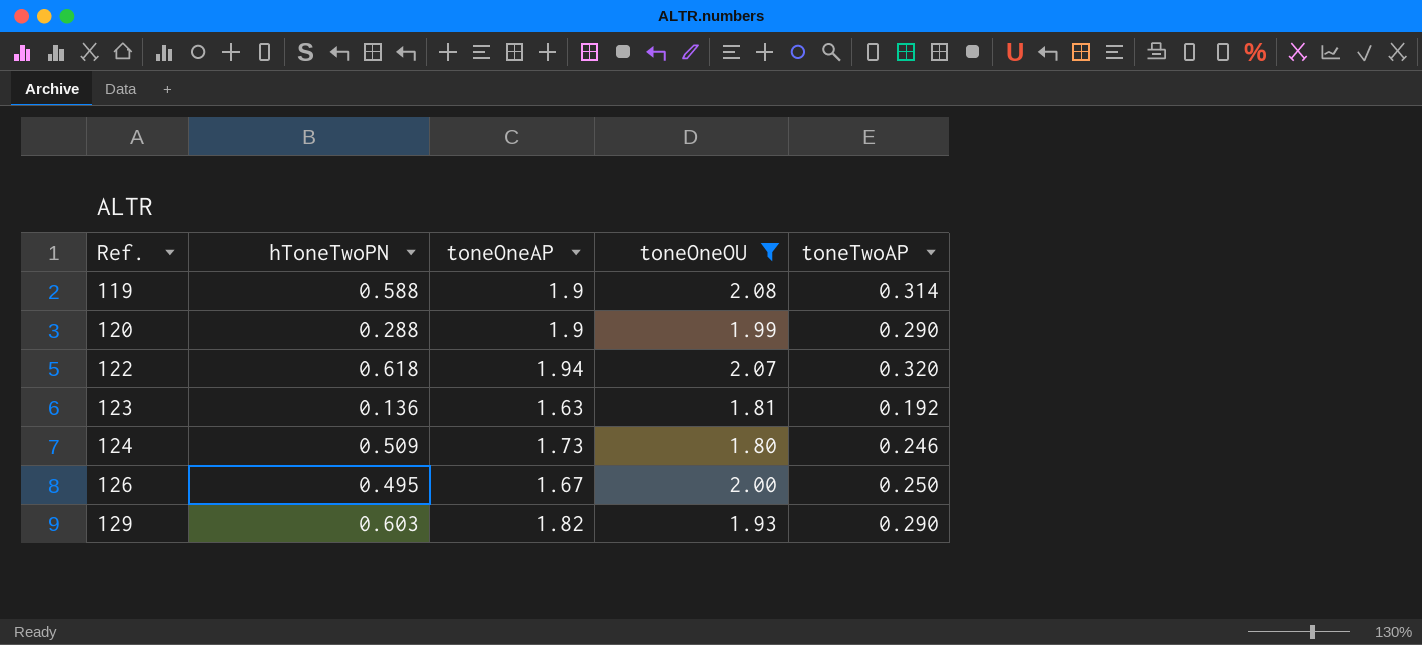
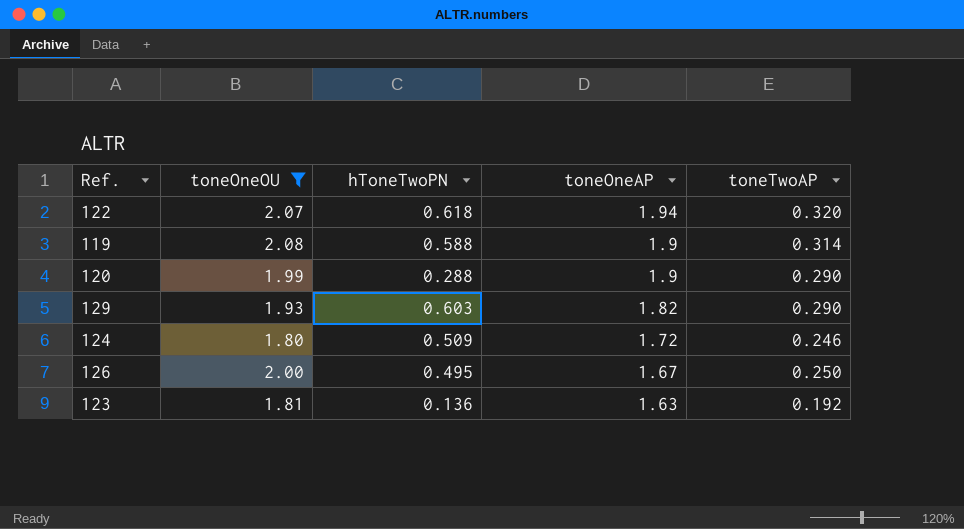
row order: Ref. ascending -> toneOneAP descending
column toneOneOU | position: 4 -> 2
124 | toneOneAP: 1.73 -> 1.72

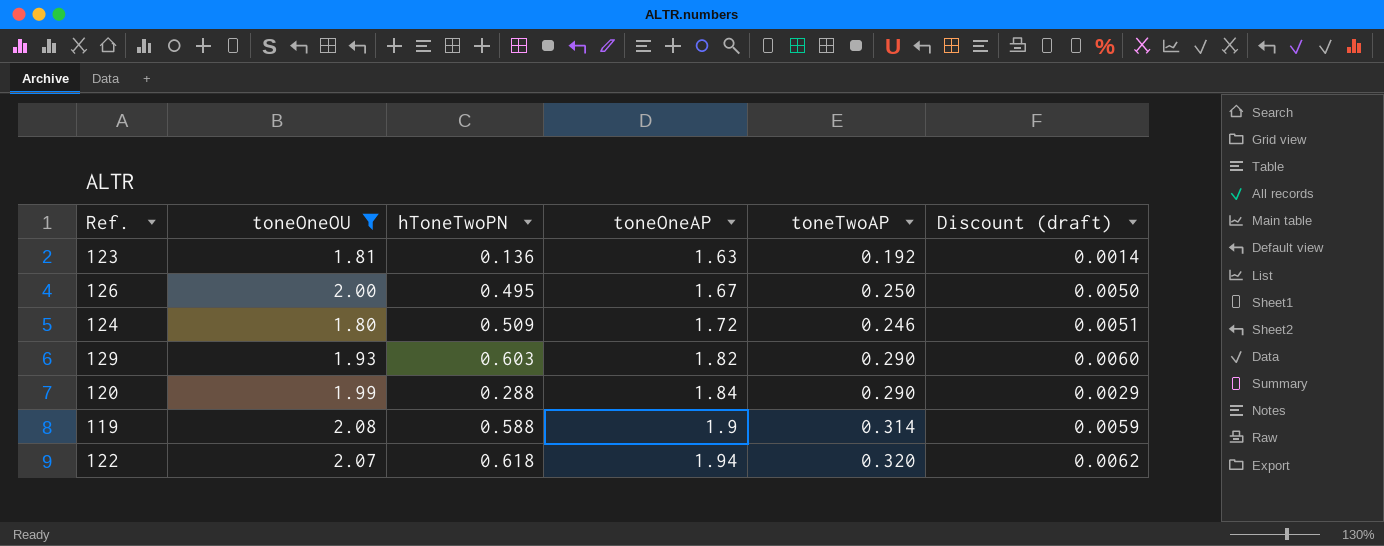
row order: toneOneAP descending -> toneOneAP ascending
column Discount (draft) | formula: none -> [hToneTwoPN] * 0.01
120 | toneOneAP: 1.9 -> 1.84

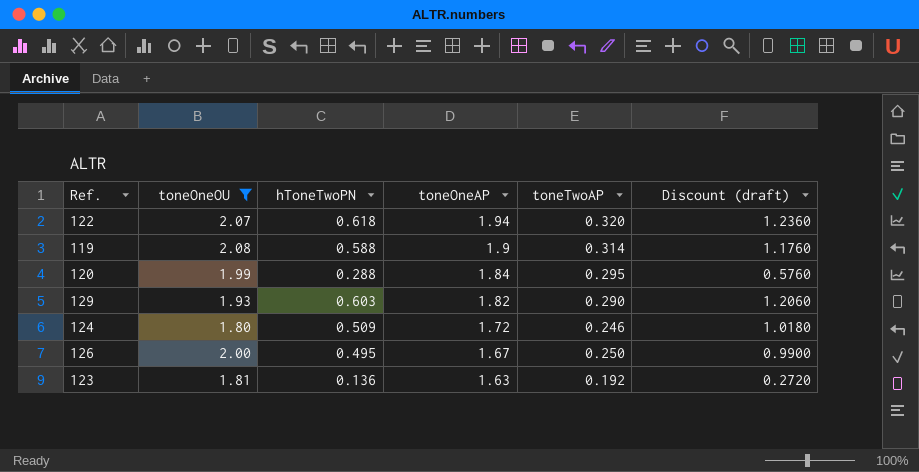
row order: toneOneAP ascending -> toneOneAP descending
column Discount (draft) | formula: [hToneTwoPN] * 0.01 -> [hToneTwoPN] * 2
120 | toneTwoAP: 0.290 -> 0.295

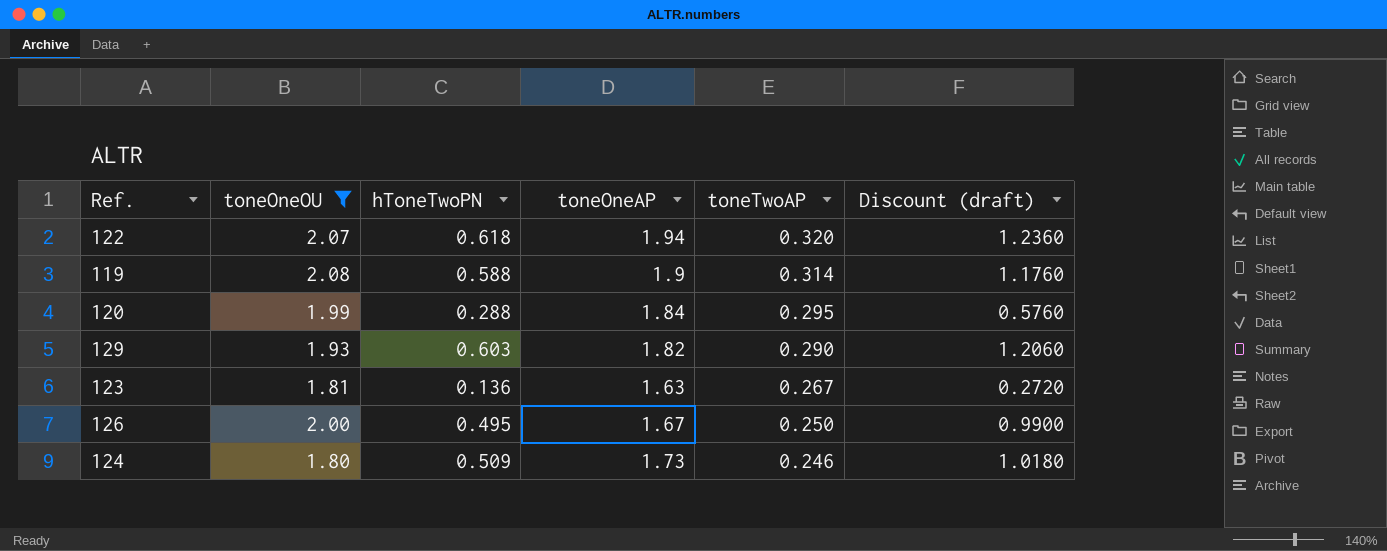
row order: toneOneAP descending -> toneTwoAP descending
123 | toneTwoAP: 0.192 -> 0.267
124 | toneOneAP: 1.72 -> 1.73

